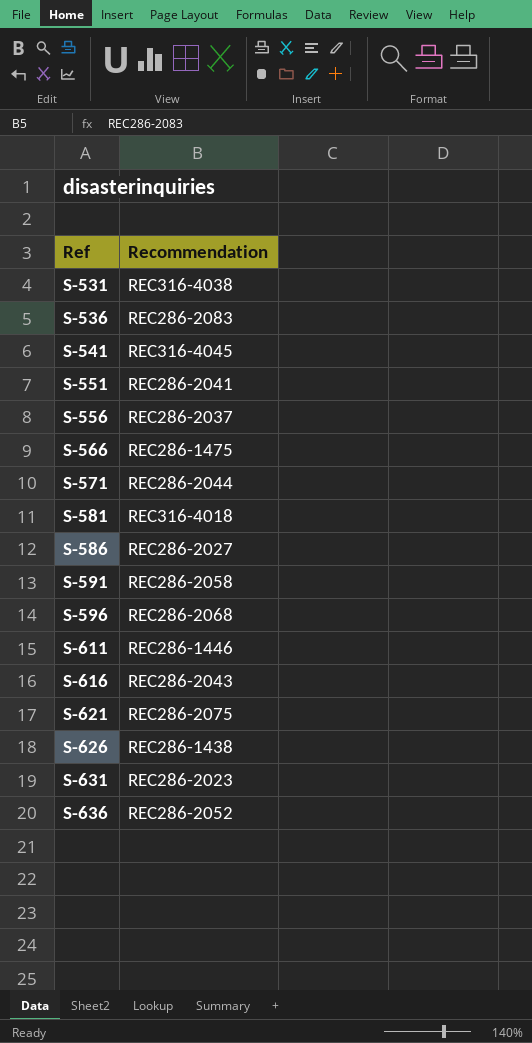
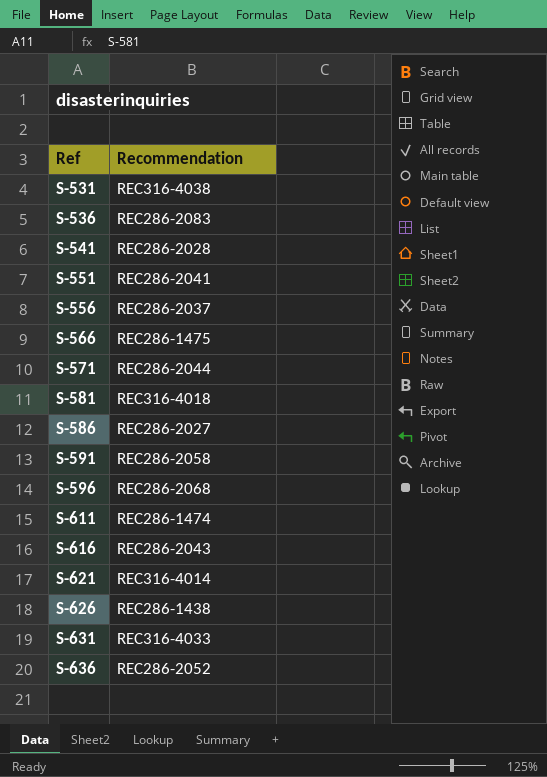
S-541 | Recommendation: REC316-4045 -> REC286-2028
S-611 | Recommendation: REC286-1446 -> REC286-1474
S-621 | Recommendation: REC286-2075 -> REC316-4014
S-631 | Recommendation: REC286-2023 -> REC316-4033

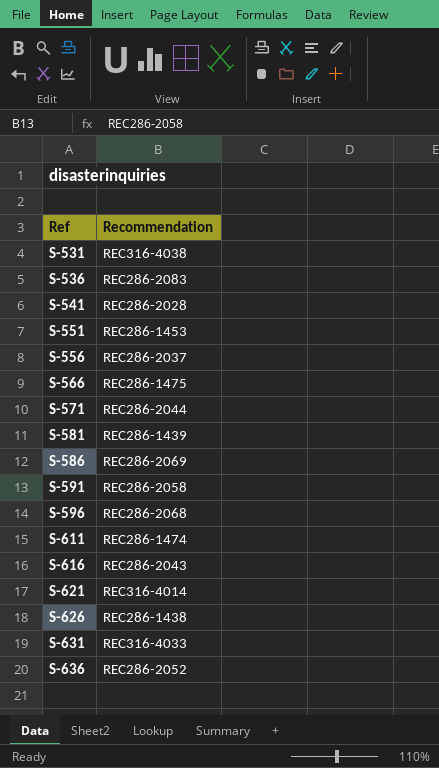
S-551 | Recommendation: REC286-2041 -> REC286-1453
S-581 | Recommendation: REC316-4018 -> REC286-1439
S-586 | Recommendation: REC286-2027 -> REC286-2069

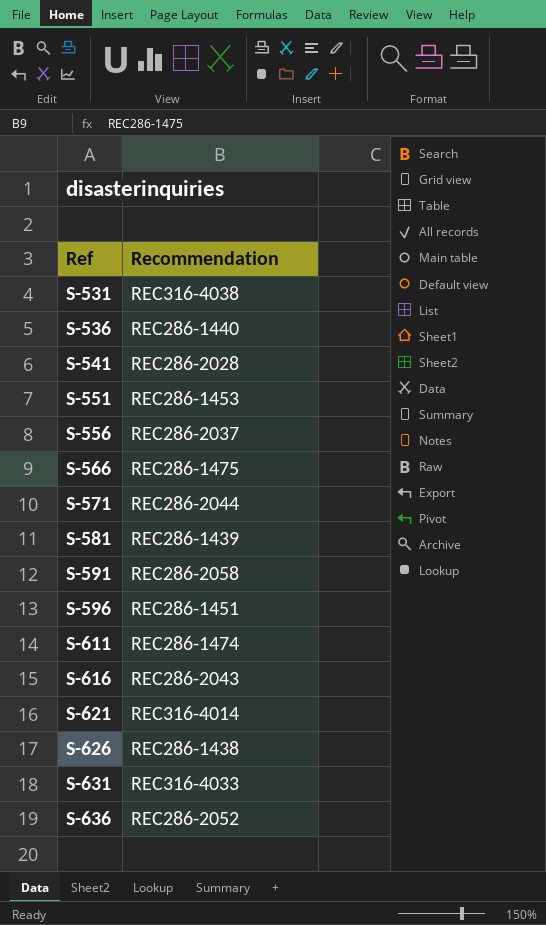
row S-586: REC286-2069 -> none
S-536 | Recommendation: REC286-2083 -> REC286-1440
S-596 | Recommendation: REC286-2068 -> REC286-1451

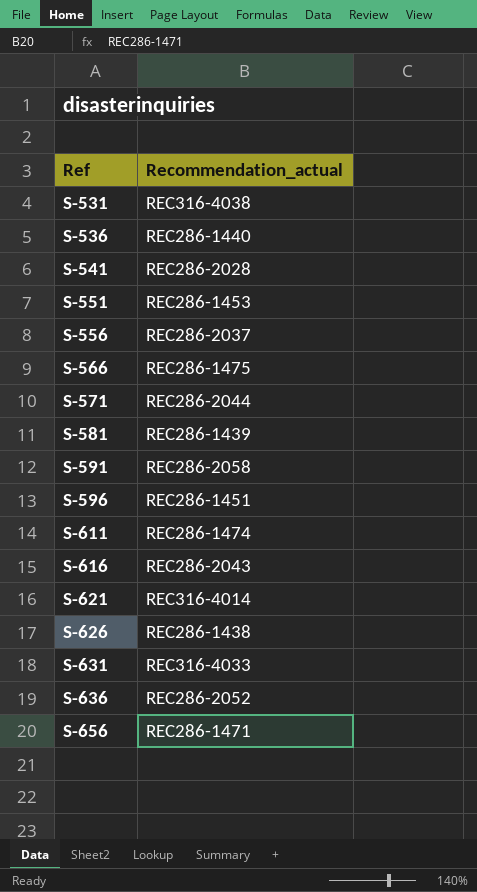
column name: Recommendation -> Recommendation_actual
row S-656: none -> REC286-1471

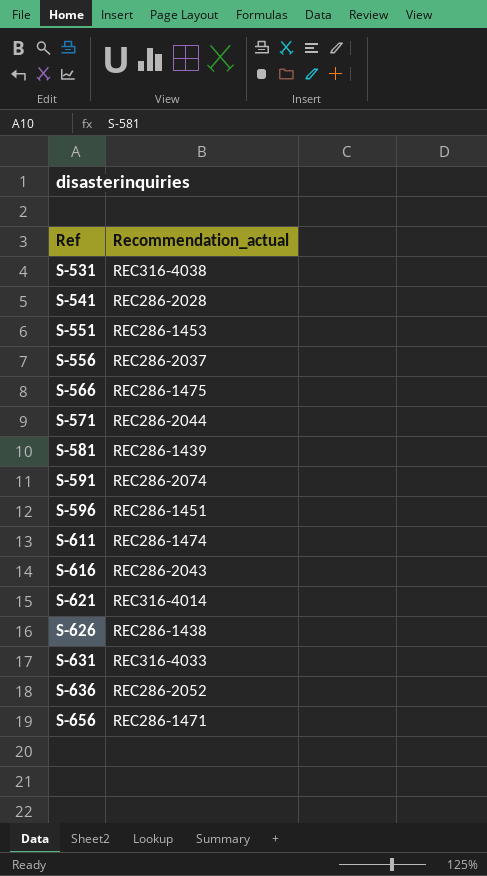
row S-536: REC286-1440 -> none
S-591 | Recommendation_actual: REC286-2058 -> REC286-2074

